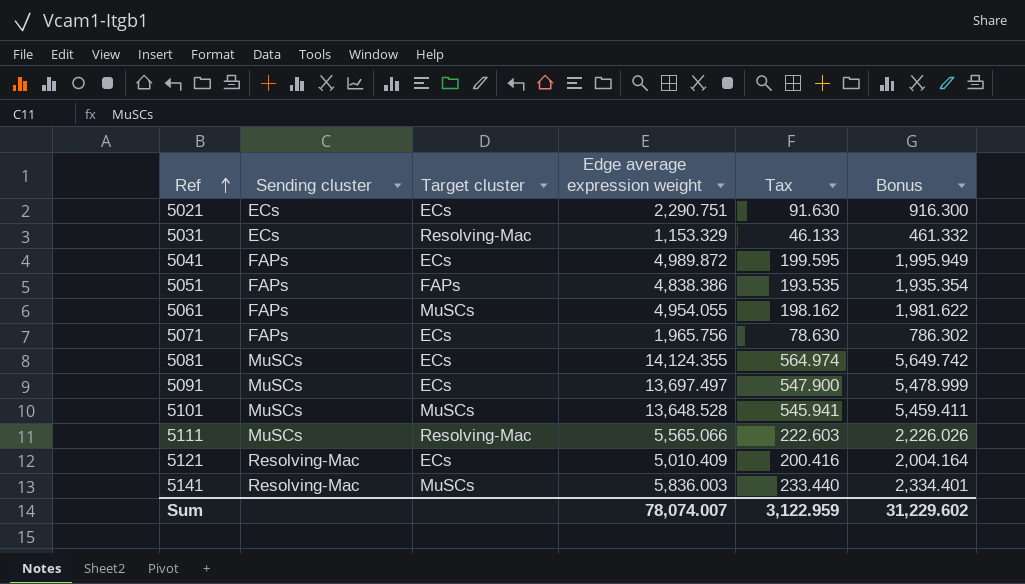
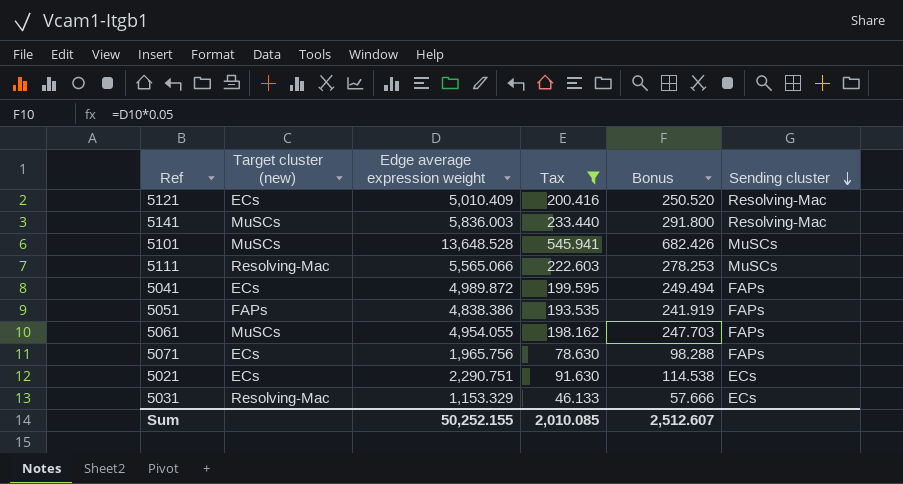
filter: none -> Tax <= 545.941
row order: Ref ascending -> Sending cluster descending
column name: Target cluster -> Target cluster (new)
column Bonus | formula: [Edge average expression weight] * 0.4 -> [Edge average expression weight] * 0.05
column Sending cluster | position: 2 -> 6
Sum | Edge average expression weight: 78,074.007 -> 50,252.155
Sum | Tax: 3,122.959 -> 2,010.085
Sum | Bonus: 31,229.602 -> 2,512.607

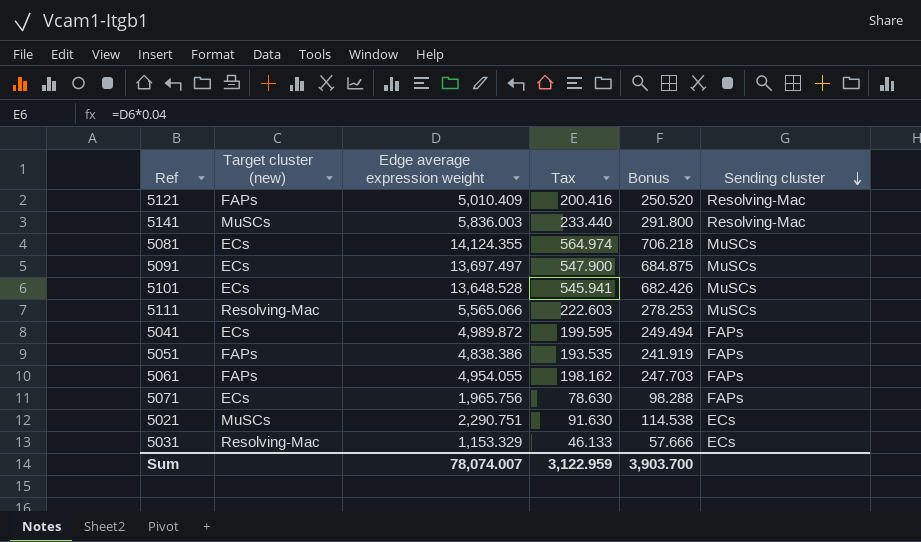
filter: Tax <= 545.941 -> none
5121 | Target cluster (new): ECs -> FAPs
5101 | Target cluster (new): MuSCs -> ECs
5061 | Target cluster (new): MuSCs -> FAPs
5021 | Target cluster (new): ECs -> MuSCs
Sum | Edge average expression weight: 50,252.155 -> 78,074.007
Sum | Tax: 2,010.085 -> 3,122.959
Sum | Bonus: 2,512.607 -> 3,903.700

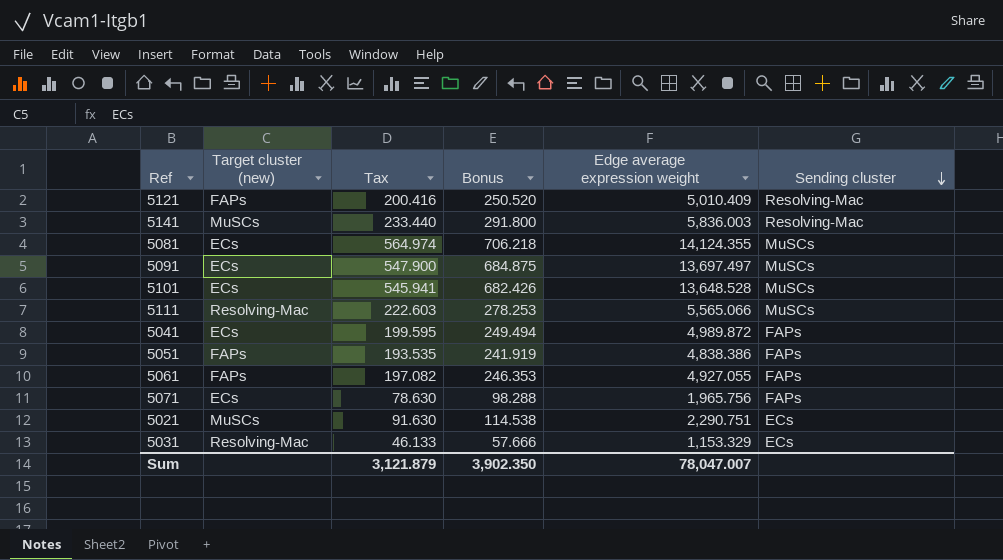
column Edge average expression weight | position: 3 -> 5
5061 | Tax: 198.162 -> 197.082
5061 | Bonus: 247.703 -> 246.353
5061 | Edge average expression weight: 4,954.055 -> 4,927.055
Sum | Tax: 3,122.959 -> 3,121.879
Sum | Bonus: 3,903.700 -> 3,902.350
Sum | Edge average expression weight: 78,074.007 -> 78,047.007

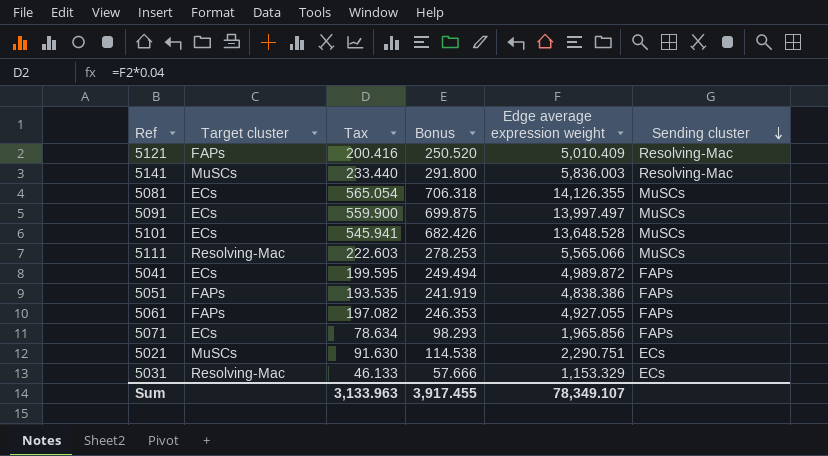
column name: Target cluster (new) -> Target cluster
5081 | Tax: 564.974 -> 565.054
5081 | Bonus: 706.218 -> 706.318
5081 | Edge average expression weight: 14,124.355 -> 14,126.355
5091 | Tax: 547.900 -> 559.900
5091 | Bonus: 684.875 -> 699.875
5091 | Edge average expression weight: 13,697.497 -> 13,997.497
5071 | Tax: 78.630 -> 78.634
5071 | Bonus: 98.288 -> 98.293
5071 | Edge average expression weight: 1,965.756 -> 1,965.856
Sum | Tax: 3,121.879 -> 3,133.963
Sum | Bonus: 3,902.350 -> 3,917.455
Sum | Edge average expression weight: 78,047.007 -> 78,349.107

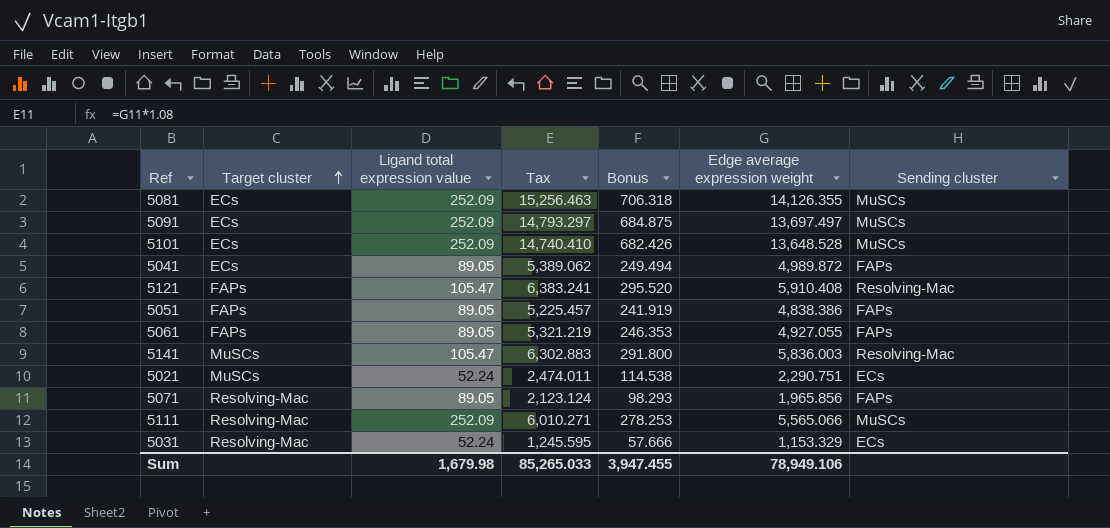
row order: Sending cluster descending -> Target cluster ascending
column Ligand total expression value | position: none -> 3
column Tax | formula: [Edge average expression weight] * 0.04 -> [Edge average expression weight] * 1.08
5091 | Bonus: 699.875 -> 684.875
5091 | Edge average expression weight: 13,997.497 -> 13,697.497
5121 | Bonus: 250.520 -> 295.520
5121 | Edge average expression weight: 5,010.409 -> 5,910.408
5071 | Target cluster: ECs -> Resolving-Mac
Sum | Tax: 3,133.963 -> 85,265.033
Sum | Bonus: 3,917.455 -> 3,947.455
Sum | Edge average expression weight: 78,349.107 -> 78,949.106

